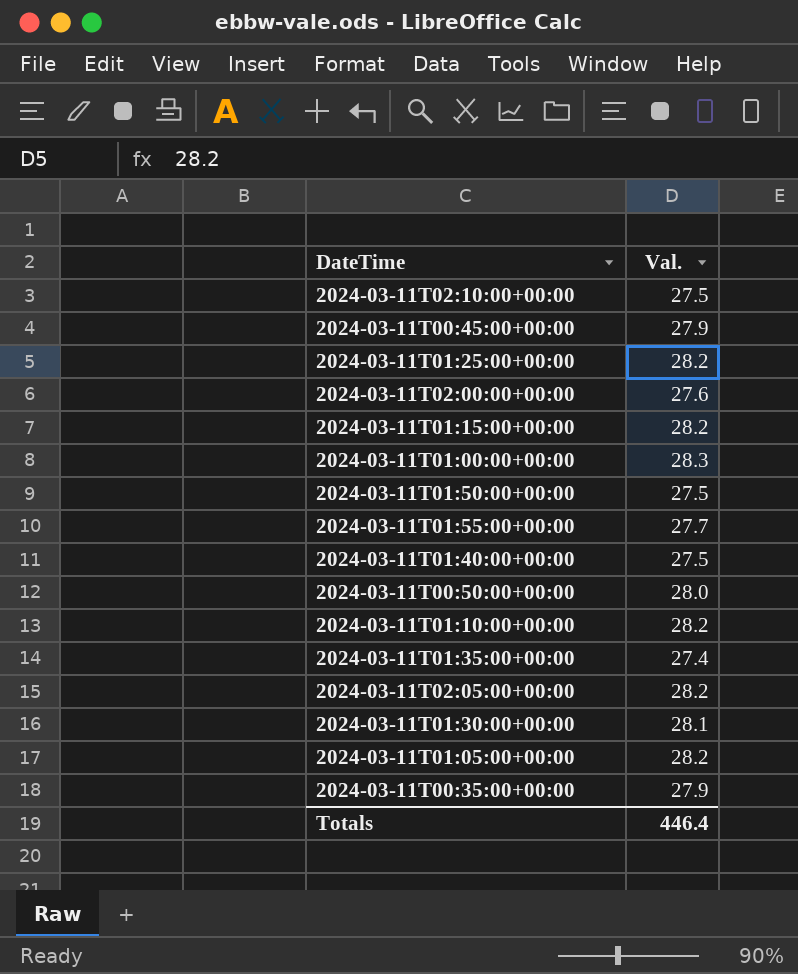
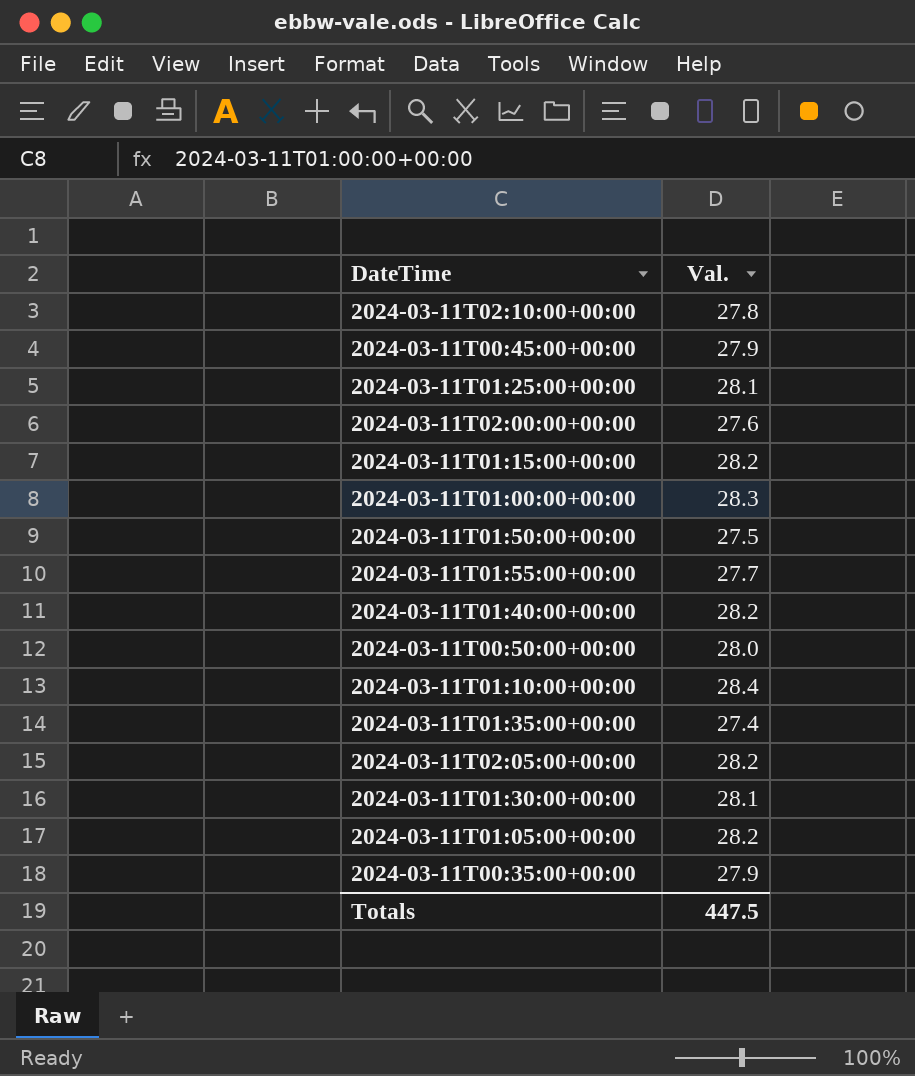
2024-03-11T02:10:00+00:00 | Val.: 27.5 -> 27.8
2024-03-11T01:25:00+00:00 | Val.: 28.2 -> 28.1
2024-03-11T01:40:00+00:00 | Val.: 27.5 -> 28.2
2024-03-11T01:10:00+00:00 | Val.: 28.2 -> 28.4
Totals | Val.: 446.4 -> 447.5

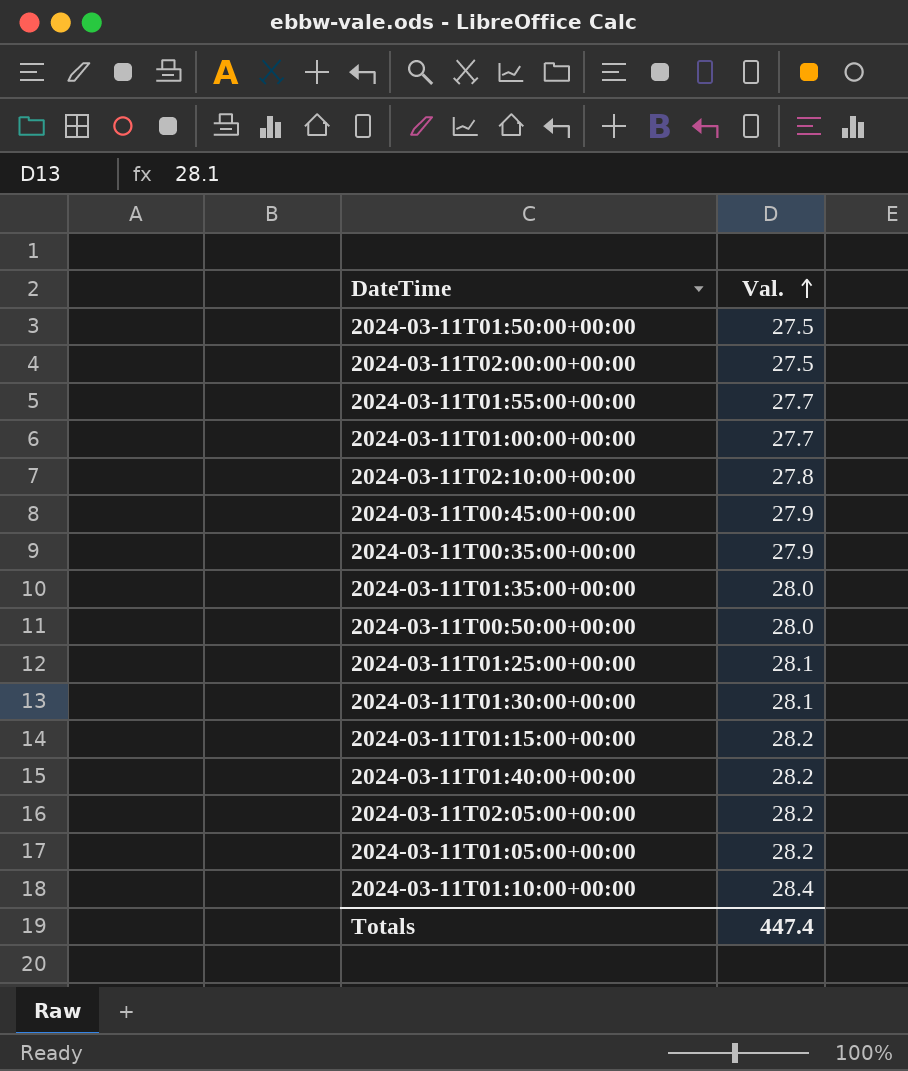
row order: none -> Val. ascending
2024-03-11T02:00:00+00:00 | Val.: 27.6 -> 27.5
2024-03-11T01:00:00+00:00 | Val.: 28.3 -> 27.7
2024-03-11T01:35:00+00:00 | Val.: 27.4 -> 28.0
Totals | Val.: 447.5 -> 447.4

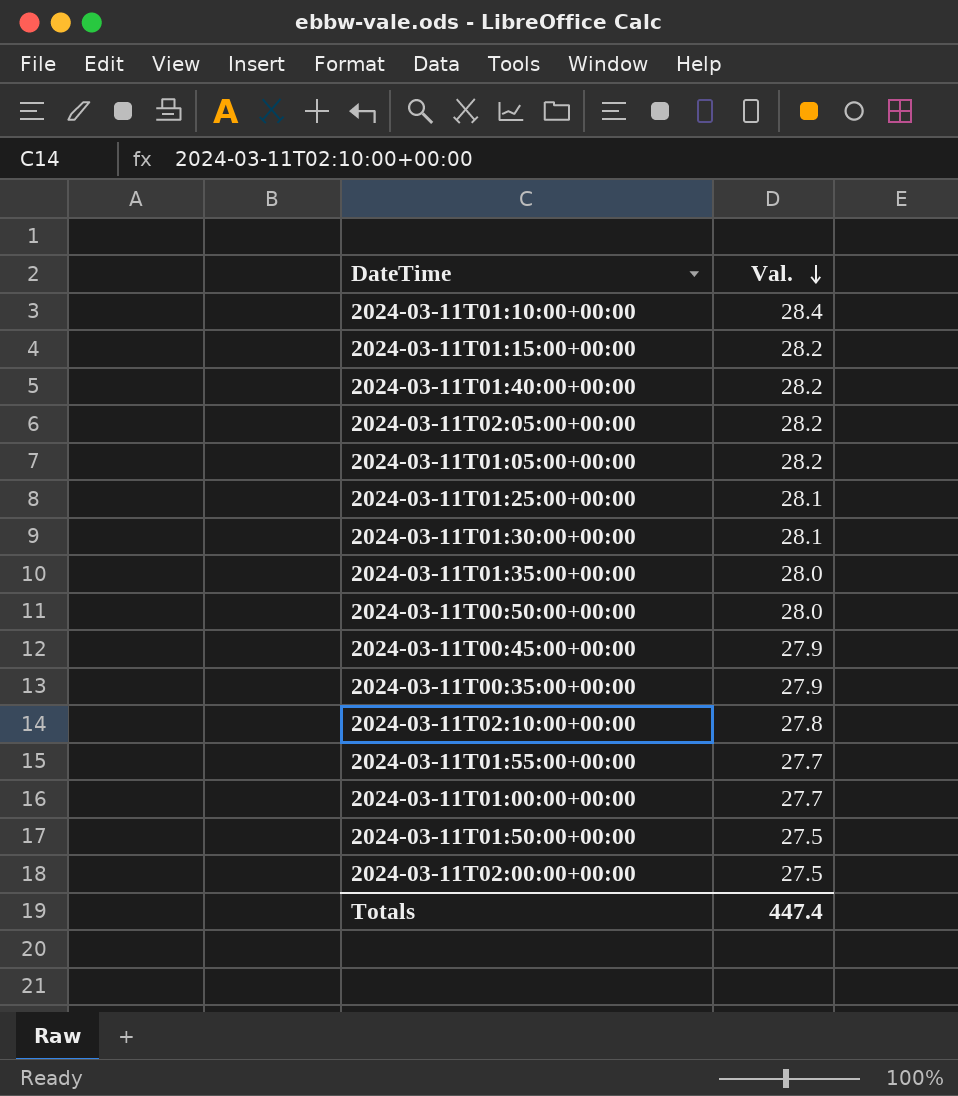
row order: Val. ascending -> Val. descending

